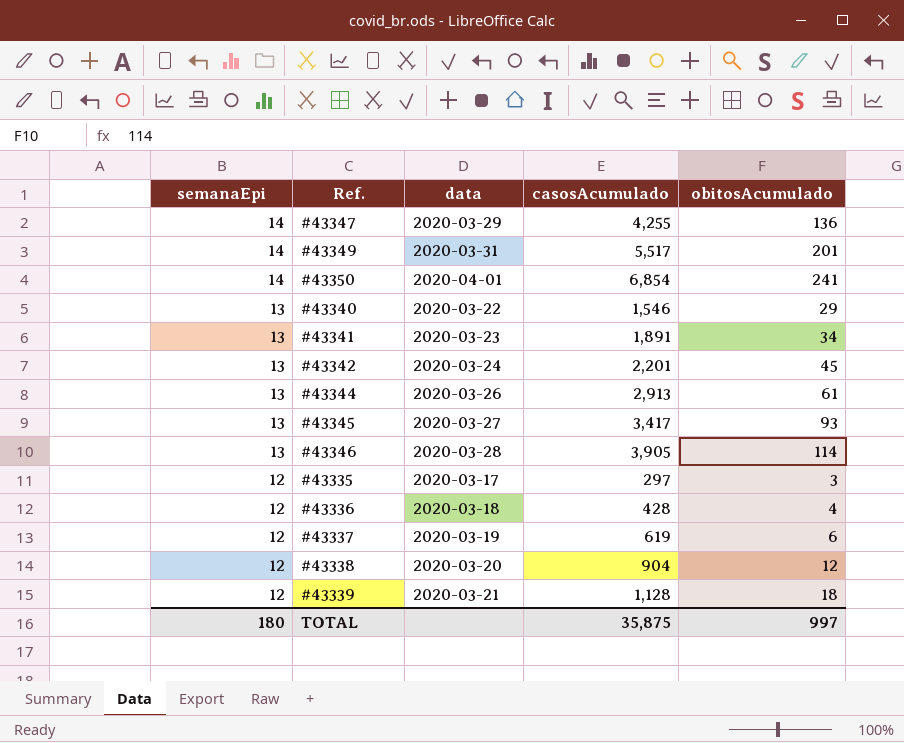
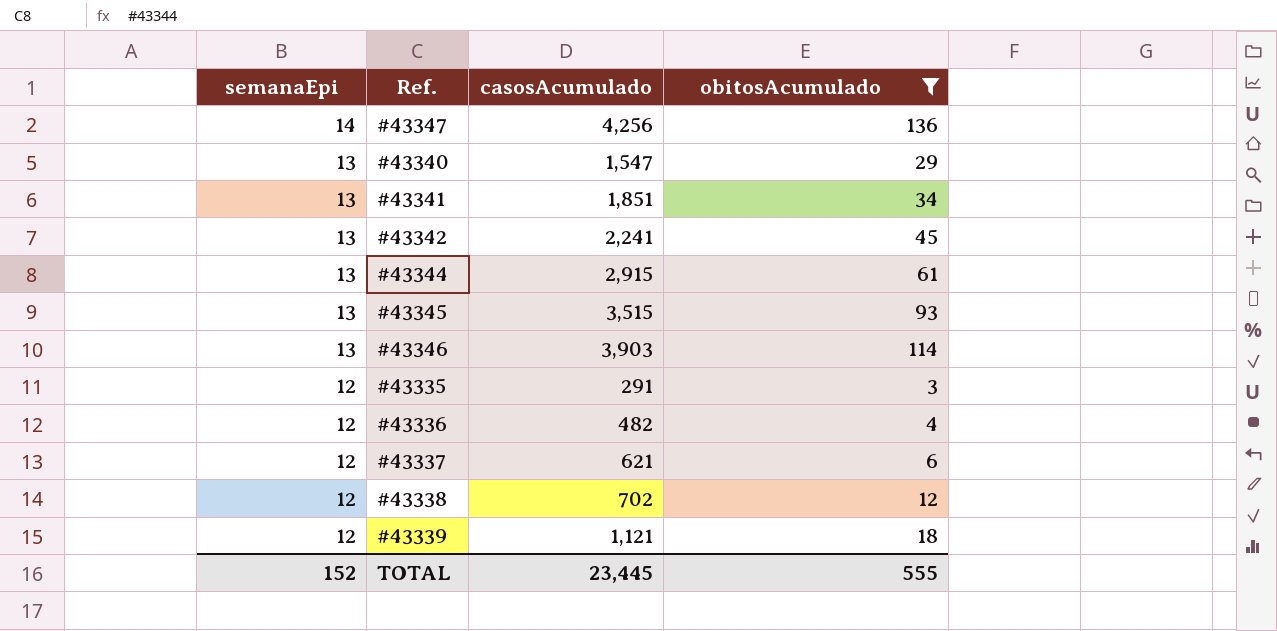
filter: none -> obitosAcumulado <= 136
column data | position: 3 -> none
#43347 | casosAcumulado: 4,255 -> 4,256
#43340 | casosAcumulado: 1,546 -> 1,547
#43341 | casosAcumulado: 1,891 -> 1,851
#43342 | casosAcumulado: 2,201 -> 2,241
#43344 | casosAcumulado: 2,913 -> 2,915
#43345 | casosAcumulado: 3,417 -> 3,515
#43346 | casosAcumulado: 3,905 -> 3,903
#43335 | casosAcumulado: 297 -> 291
#43336 | casosAcumulado: 428 -> 482
#43337 | casosAcumulado: 619 -> 621
#43338 | casosAcumulado: 904 -> 702
#43339 | casosAcumulado: 1,128 -> 1,121
TOTAL | semanaEpi: 180 -> 152
TOTAL | casosAcumulado: 35,875 -> 23,445
TOTAL | obitosAcumulado: 997 -> 555

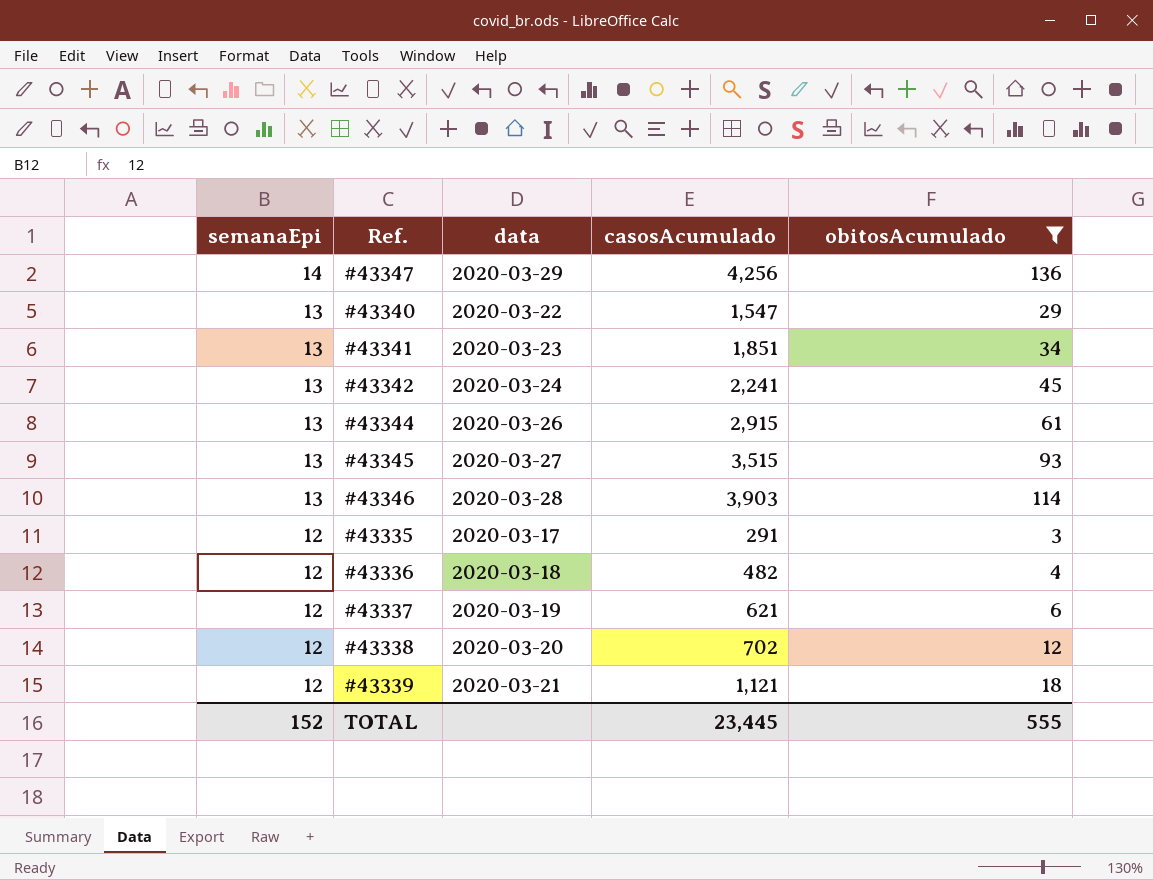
column data | position: none -> 3

